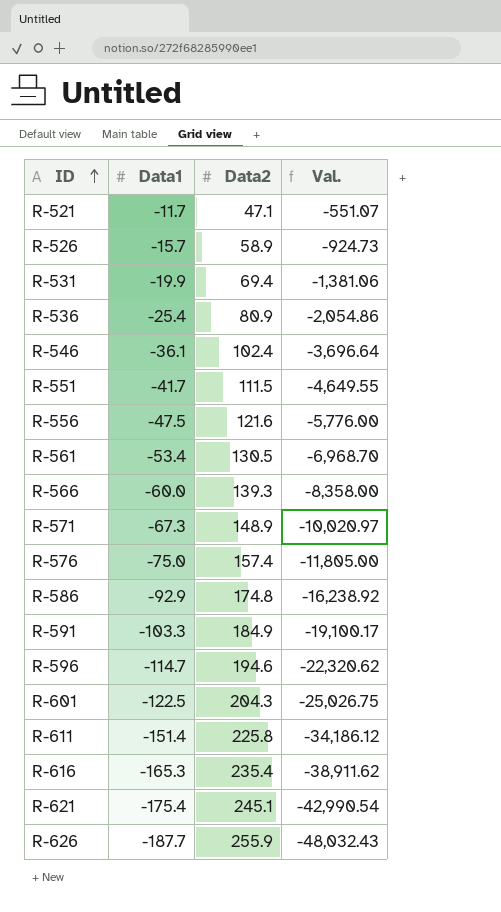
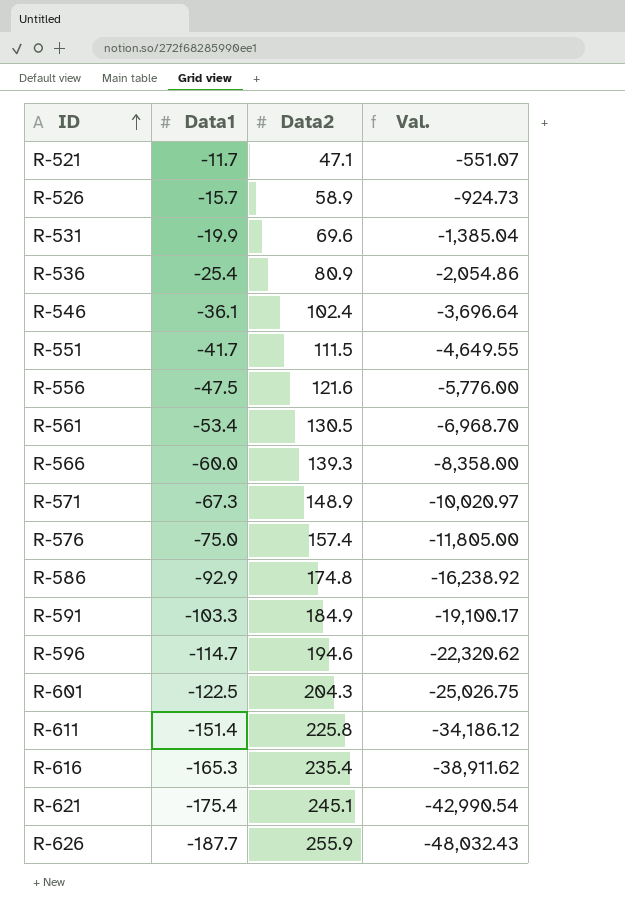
R-531 | Data2: 69.4 -> 69.6
R-531 | Val.: -1,381.06 -> -1,385.04

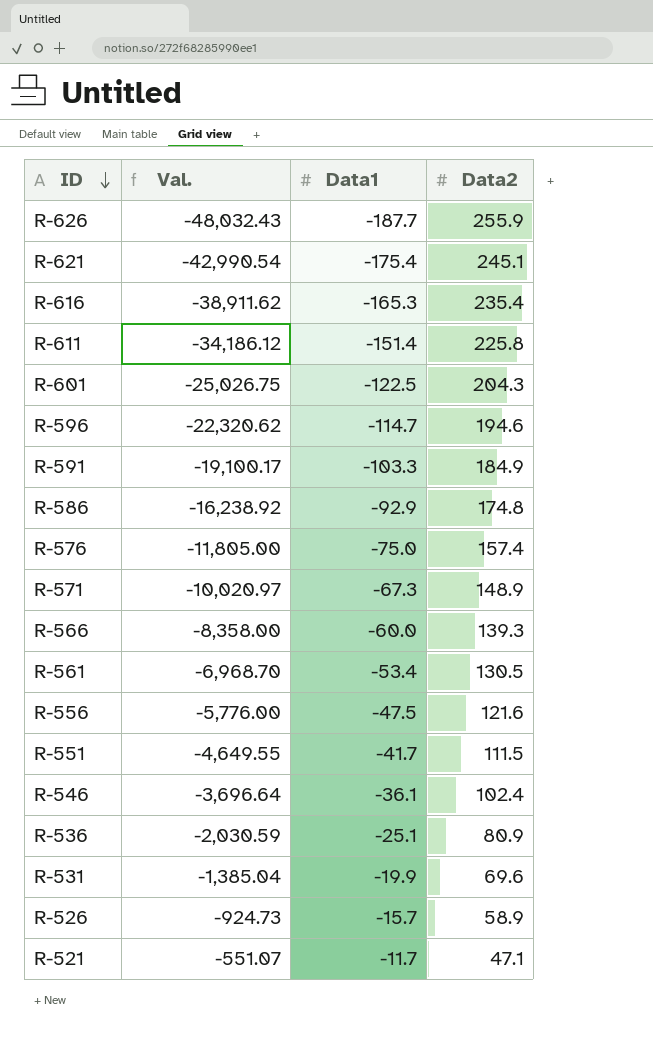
row order: ID ascending -> ID descending
column Val. | position: 4 -> 2
R-536 | Val.: -2,054.86 -> -2,030.59
R-536 | Data1: -25.4 -> -25.1

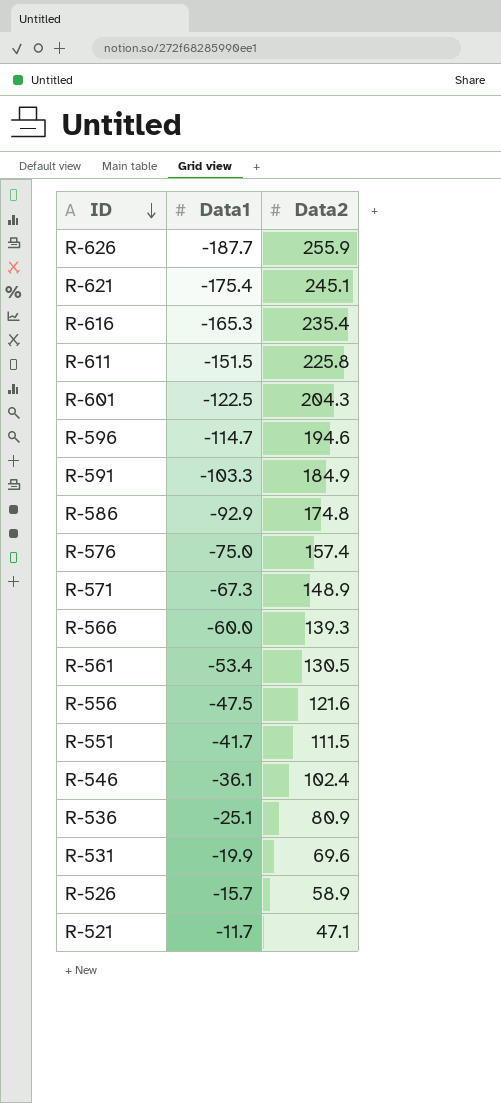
column Val. | formula: [Data1] * [Data2] -> none
R-611 | Data1: -151.4 -> -151.5

